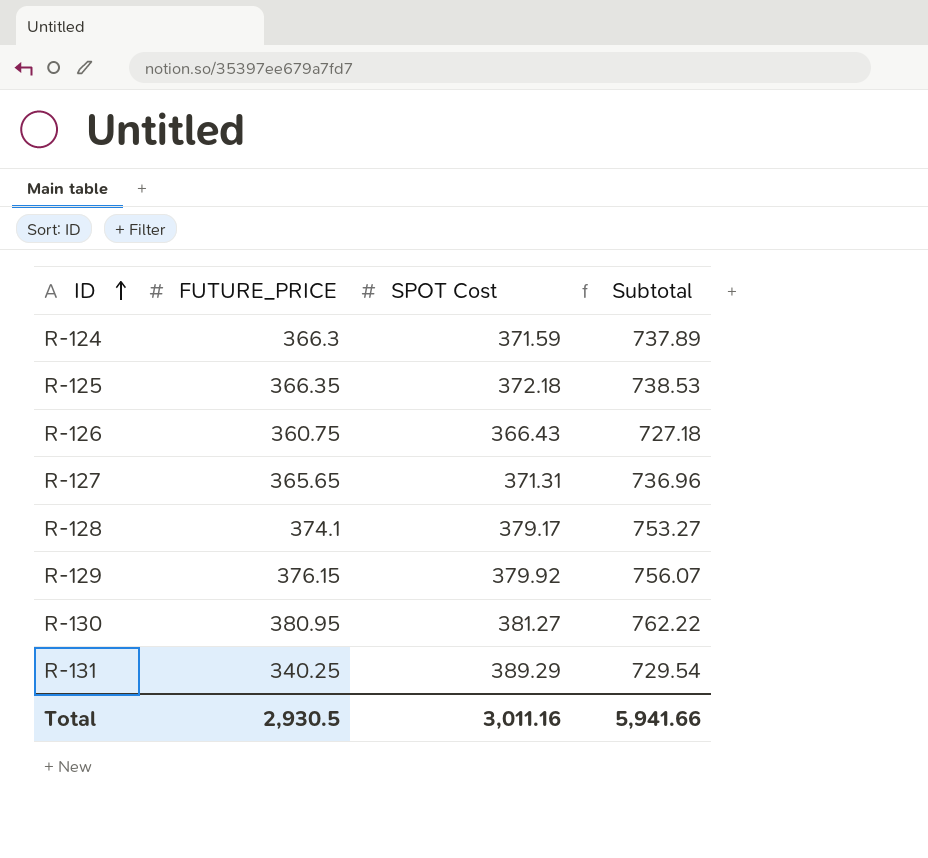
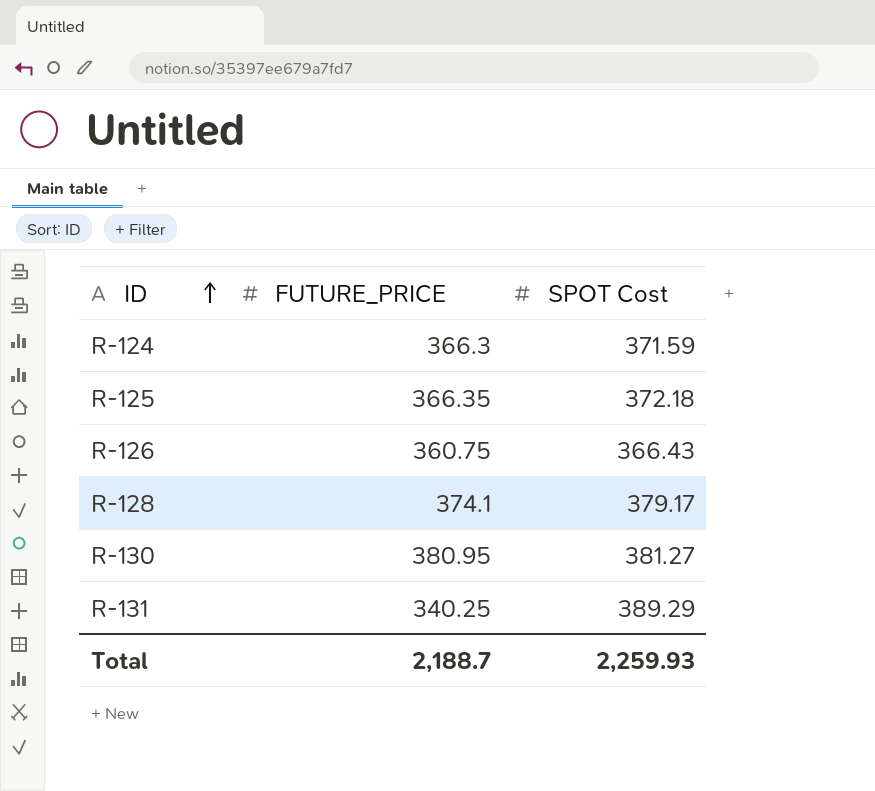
column Subtotal | formula: [FUTURE_PRICE] + [SPOT Cost] -> none
row R-127: 365.65 | 371.31 | 736.96 -> none
row R-129: 376.15 | 379.92 | 756.07 -> none
Total | FUTURE_PRICE: 2,930.5 -> 2,188.7
Total | SPOT Cost: 3,011.16 -> 2,259.93

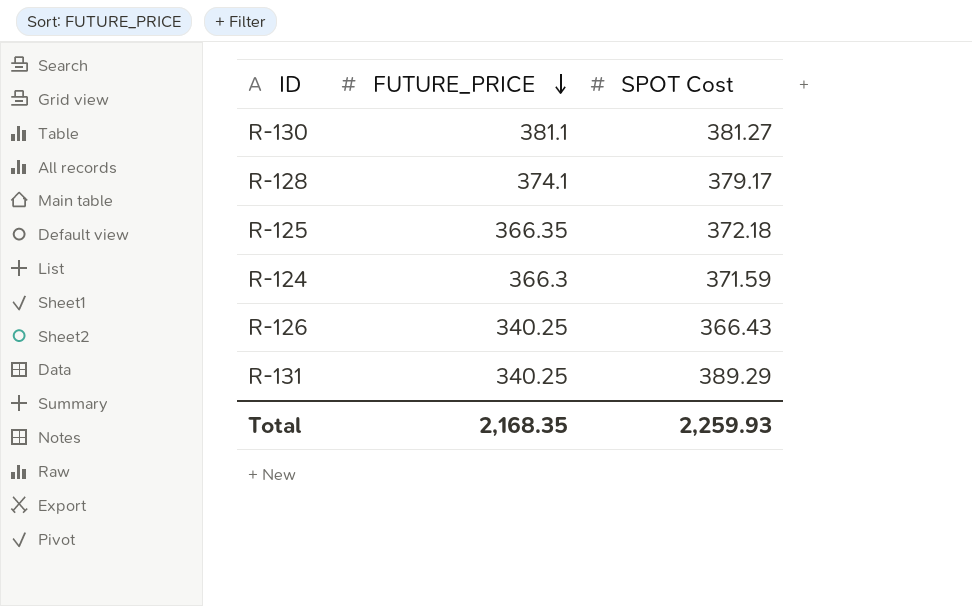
row order: ID ascending -> FUTURE_PRICE descending
R-130 | FUTURE_PRICE: 380.95 -> 381.1
R-126 | FUTURE_PRICE: 360.75 -> 340.25
Total | FUTURE_PRICE: 2,188.7 -> 2,168.35

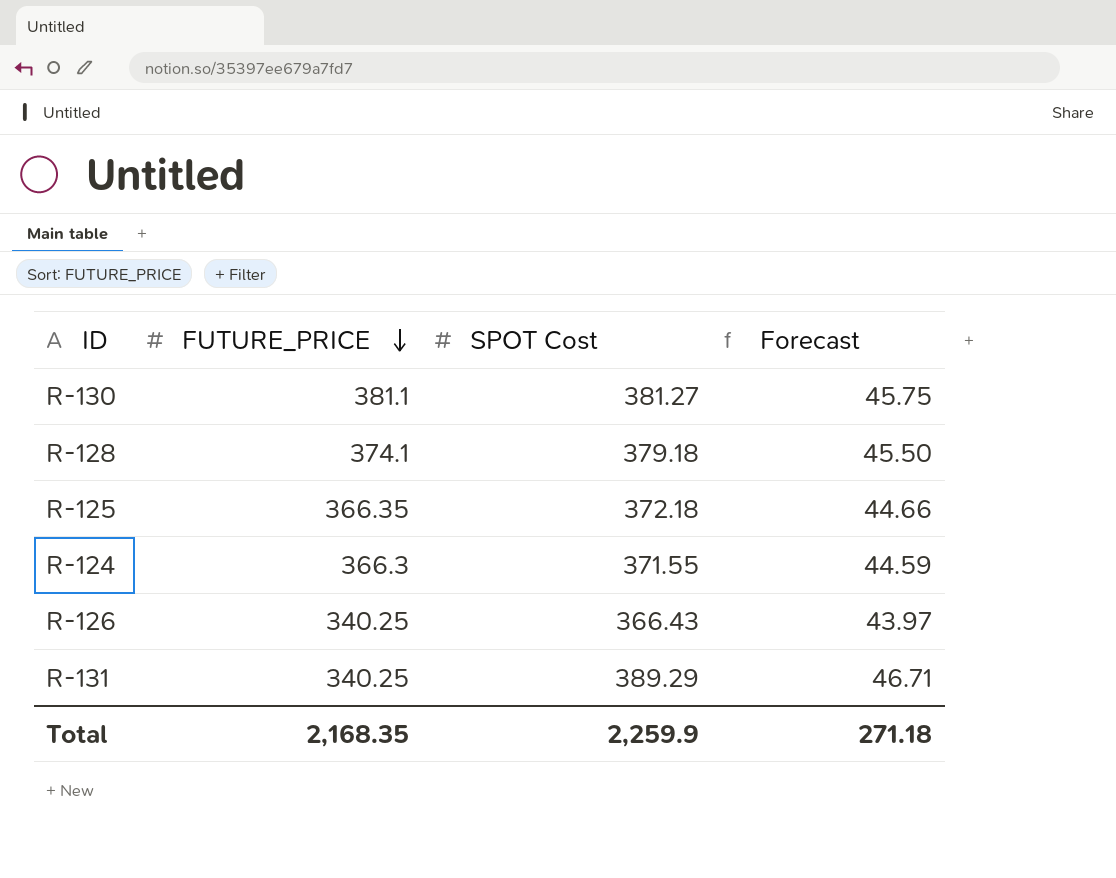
column Forecast | formula: none -> [SPOT Cost] * 0.12
R-128 | SPOT Cost: 379.17 -> 379.18
R-124 | SPOT Cost: 371.59 -> 371.55
Total | SPOT Cost: 2,259.93 -> 2,259.9

